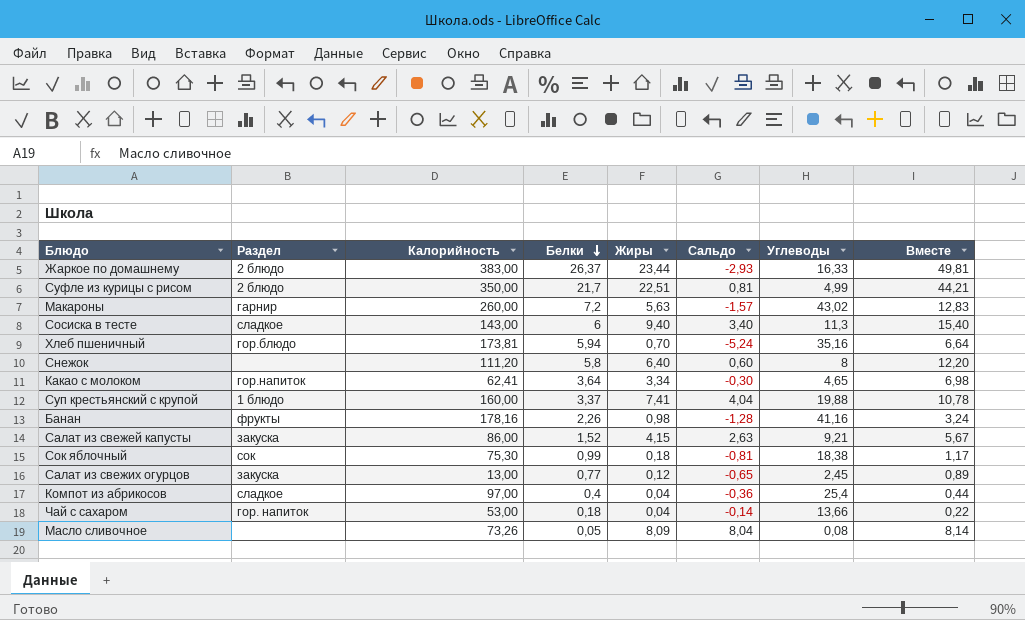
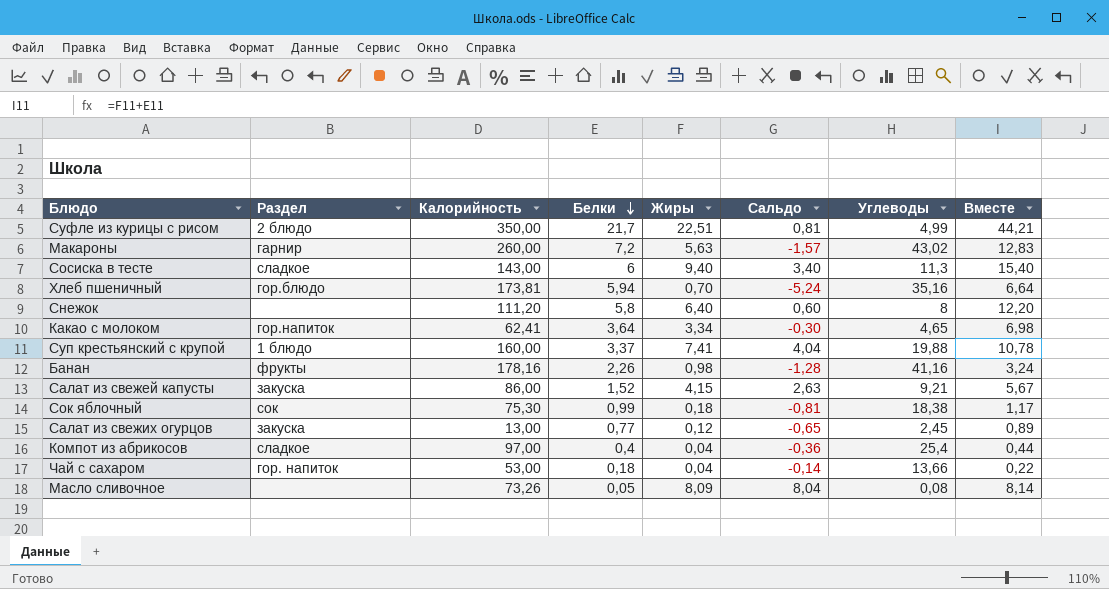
row Жаркое по домашнему: 2 блюдо | 383,00 | 26,37 | 23,44 | -2,93 | 16,33 | 49,81 -> none

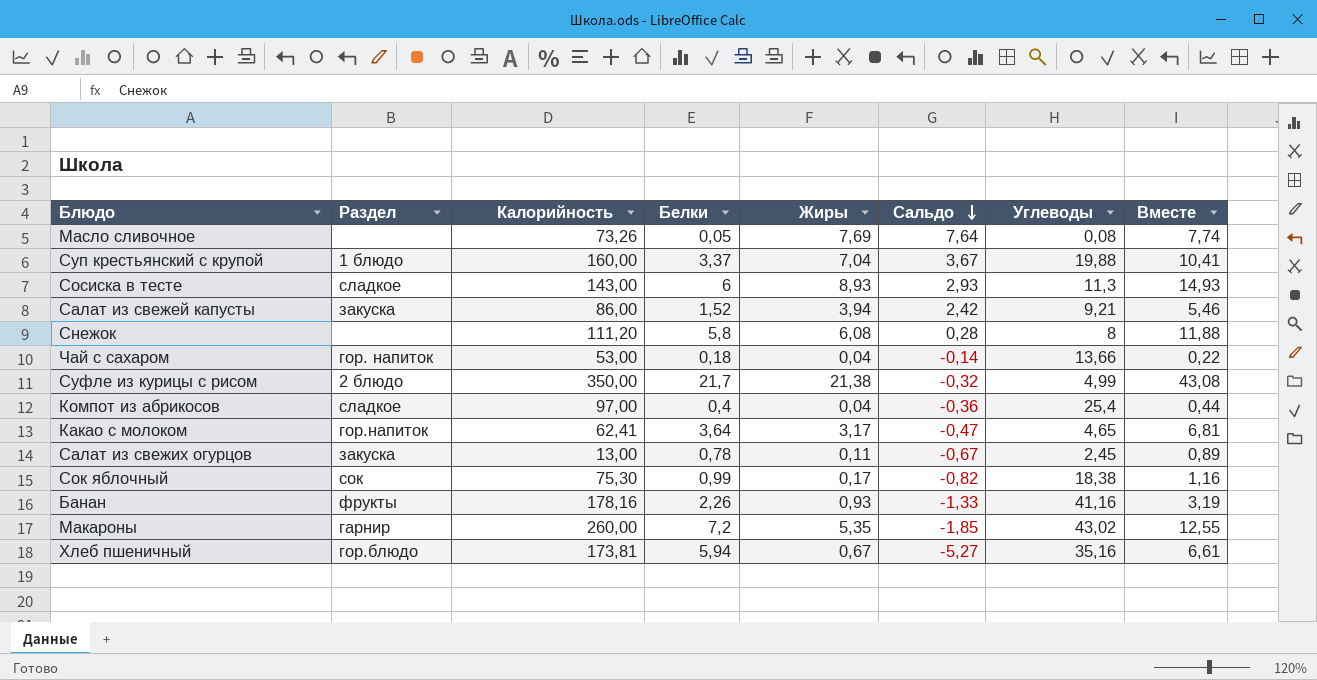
row order: Белки descending -> Сальдо descending
Масло сливочное | Жиры: 8,09 -> 7,69
Масло сливочное | Сальдо: 8,04 -> 7,64
Масло сливочное | Вместе: 8,14 -> 7,74
Суп крестьянский с крупой | Жиры: 7,41 -> 7,04
Суп крестьянский с крупой | Сальдо: 4,04 -> 3,67
Суп крестьянский с крупой | Вместе: 10,78 -> 10,41
Сосиска в тесте | Жиры: 9,40 -> 8,93
Сосиска в тесте | Сальдо: 3,40 -> 2,93
Сосиска в тесте | Вместе: 15,40 -> 14,93
Салат из свежей капусты | Жиры: 4,15 -> 3,94
Салат из свежей капусты | Сальдо: 2,63 -> 2,42
Салат из свежей капусты | Вместе: 5,67 -> 5,46
Снежок | Жиры: 6,40 -> 6,08
Снежок | Сальдо: 0,60 -> 0,28
Снежок | Вместе: 12,20 -> 11,88
Суфле из курицы с рисом | Жиры: 22,51 -> 21,38
Суфле из курицы с рисом | Сальдо: 0,81 -> -0,32
Суфле из курицы с рисом | Вместе: 44,21 -> 43,08
Какао с молоком | Жиры: 3,34 -> 3,17
Какао с молоком | Сальдо: -0,30 -> -0,47
Какао с молоком | Вместе: 6,98 -> 6,81
Салат из свежих огурцов | Белки: 0,77 -> 0,78
Салат из свежих огурцов | Жиры: 0,12 -> 0,11
Салат из свежих огурцов | Сальдо: -0,65 -> -0,67
Сок яблочный | Жиры: 0,18 -> 0,17
Сок яблочный | Сальдо: -0,81 -> -0,82
Сок яблочный | Вместе: 1,17 -> 1,16
Банан | Жиры: 0,98 -> 0,93
Банан | Сальдо: -1,28 -> -1,33
Банан | Вместе: 3,24 -> 3,19
Макароны | Жиры: 5,63 -> 5,35
Макароны | Сальдо: -1,57 -> -1,85
Макароны | Вместе: 12,83 -> 12,55
Хлеб пшеничный | Жиры: 0,70 -> 0,67
Хлеб пшеничный | Сальдо: -5,24 -> -5,27
Хлеб пшеничный | Вместе: 6,64 -> 6,61

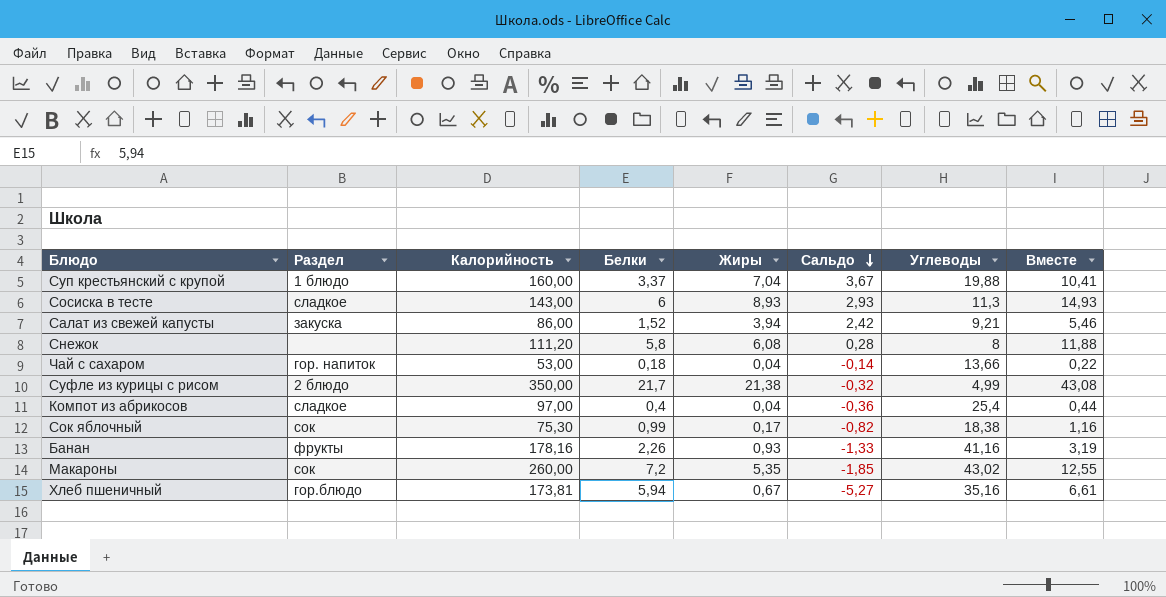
row Масло сливочное: none | 73,26 | 0,05 | 7,69 | 7,64 | 0,08 | 7,74 -> none
row Какао с молоком: гор.напиток | 62,41 | 3,64 | 3,17 | -0,47 | 4,65 | 6,81 -> none
row Салат из свежих огурцов: закуска | 13,00 | 0,78 | 0,11 | -0,67 | 2,45 | 0,89 -> none
Макароны | Раздел: гарнир -> сок

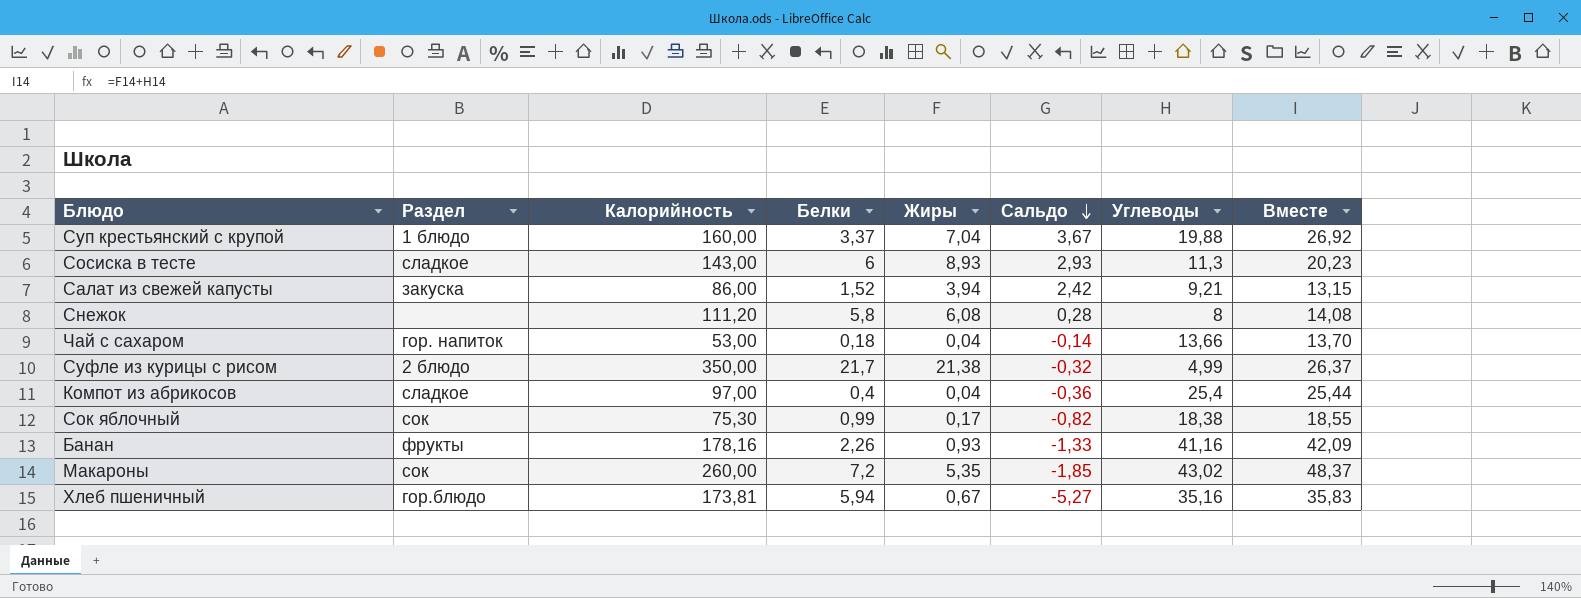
column Вместе | formula: [Белки] + [Жиры] -> [Жиры] + [Углеводы]

